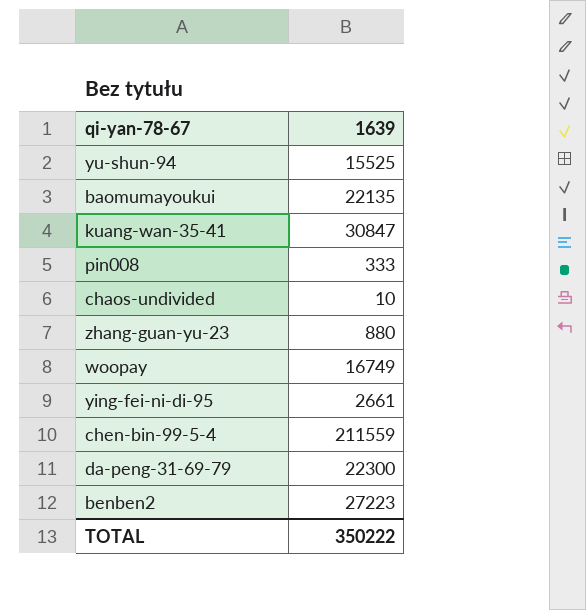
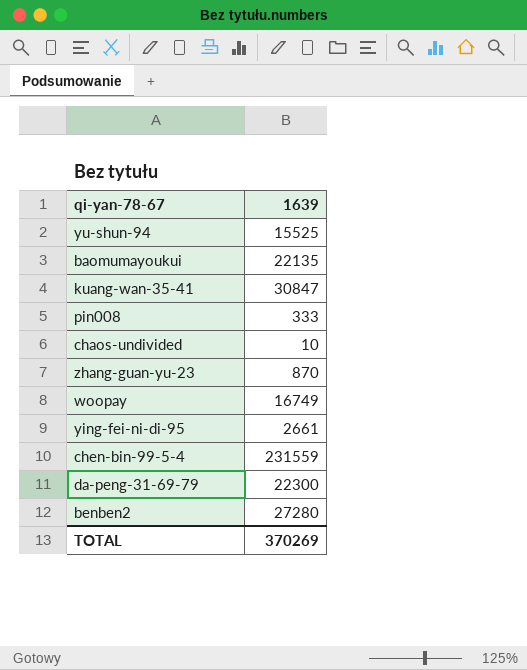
zhang-guan-yu-23 | 1639: 880 -> 870
chen-bin-99-5-4 | 1639: 211559 -> 231559
benben2 | 1639: 27223 -> 27280
TOTAL | 1639: 350222 -> 370269

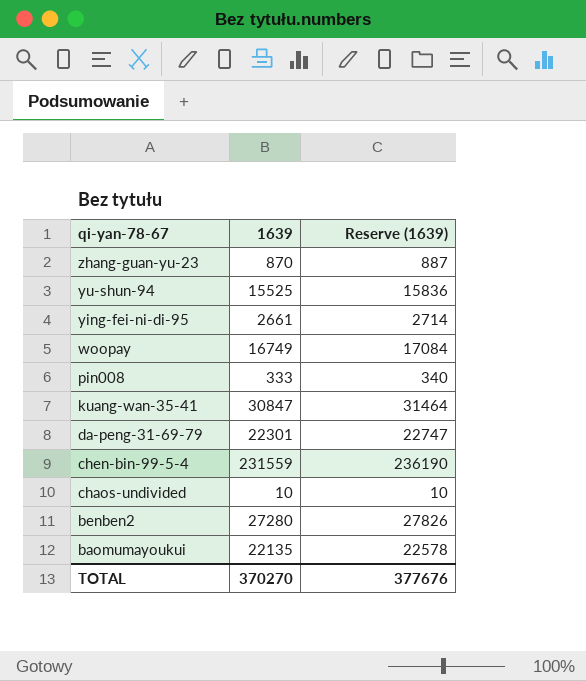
row order: none -> qi-yan-78-67 descending
column Reserve (1639) | formula: none -> [1639] * 1.02
da-peng-31-69-79 | 1639: 22300 -> 22301
TOTAL | 1639: 370269 -> 370270

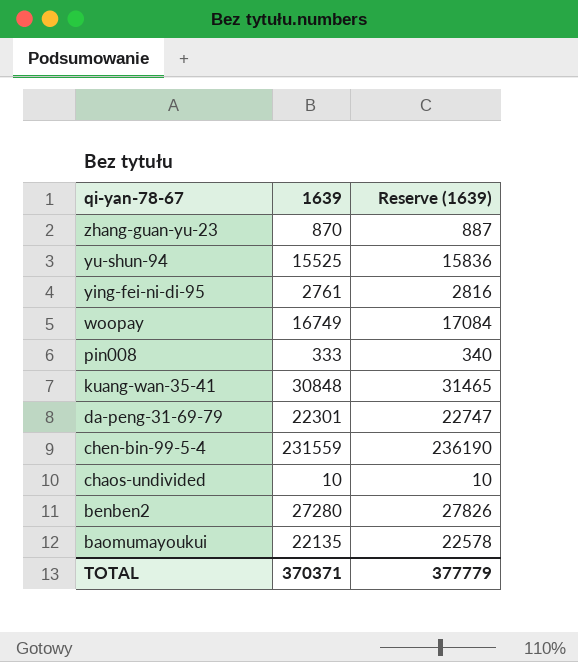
ying-fei-ni-di-95 | 1639: 2661 -> 2761
ying-fei-ni-di-95 | Reserve (1639): 2714 -> 2816
kuang-wan-35-41 | 1639: 30847 -> 30848
kuang-wan-35-41 | Reserve (1639): 31464 -> 31465
TOTAL | 1639: 370270 -> 370371
TOTAL | Reserve (1639): 377676 -> 377779

